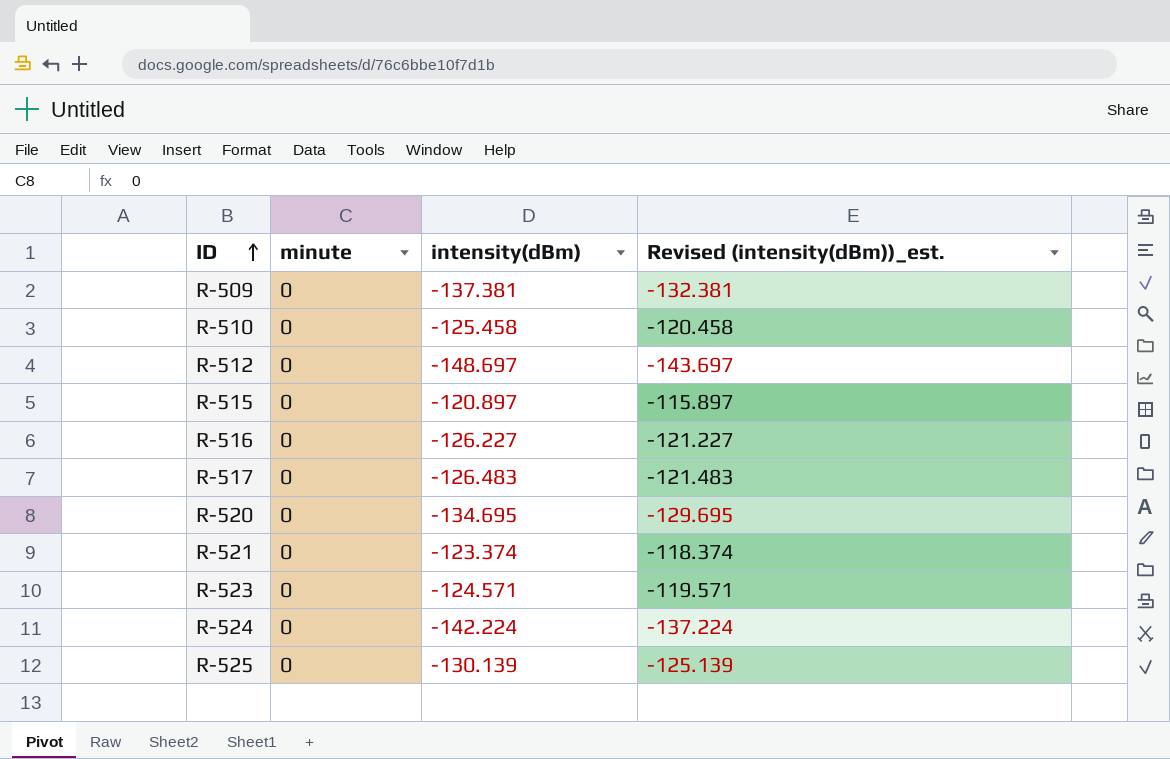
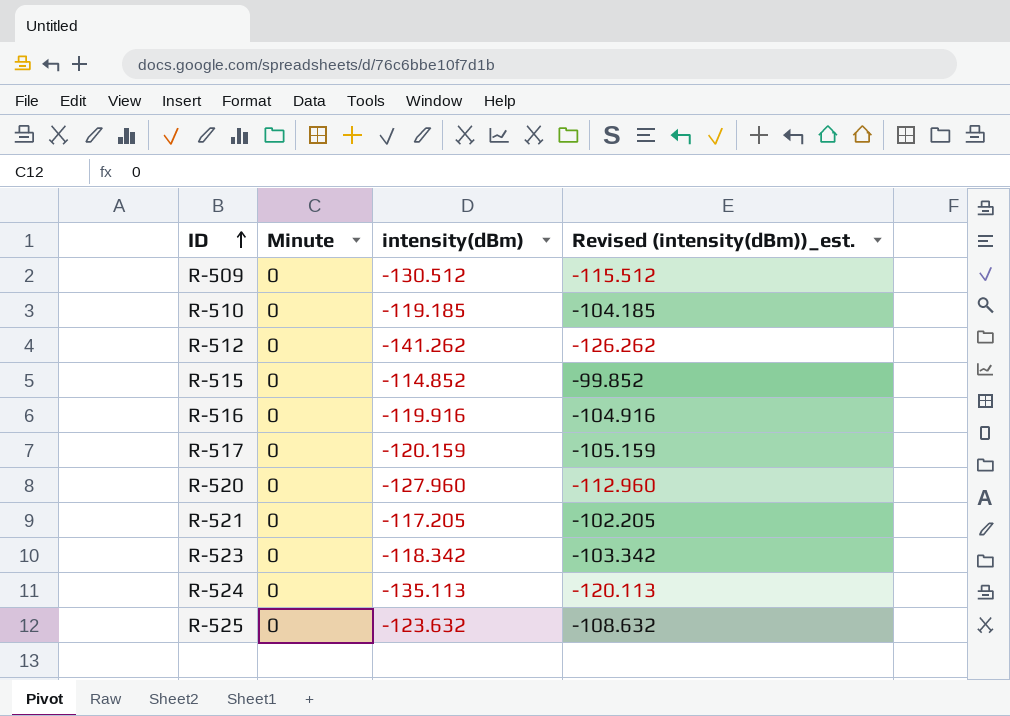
column name: minute -> Minute
column Revised (intensity(dBm))_est. | formula: [intensity(dBm)] + 5 -> [intensity(dBm)] + 15
R-509 | intensity(dBm): -137.381 -> -130.512
R-510 | intensity(dBm): -125.458 -> -119.185
R-512 | intensity(dBm): -148.697 -> -141.262
R-515 | intensity(dBm): -120.897 -> -114.852
R-516 | intensity(dBm): -126.227 -> -119.916
R-517 | intensity(dBm): -126.483 -> -120.159
R-520 | intensity(dBm): -134.695 -> -127.960
R-521 | intensity(dBm): -123.374 -> -117.205
R-523 | intensity(dBm): -124.571 -> -118.342
R-524 | intensity(dBm): -142.224 -> -135.113
R-525 | intensity(dBm): -130.139 -> -123.632

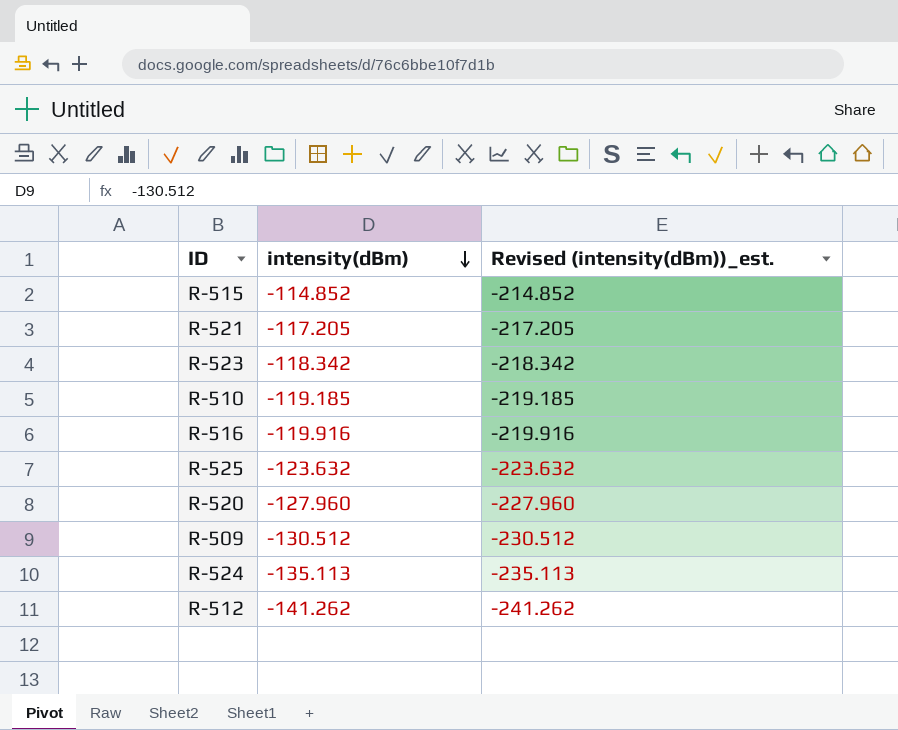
row order: ID ascending -> intensity(dBm) descending
column Minute | position: 2 -> none
column Revised (intensity(dBm))_est. | formula: [intensity(dBm)] + 15 -> [intensity(dBm)] - 100
row R-517: 0 | -120.159 | -105.159 -> none

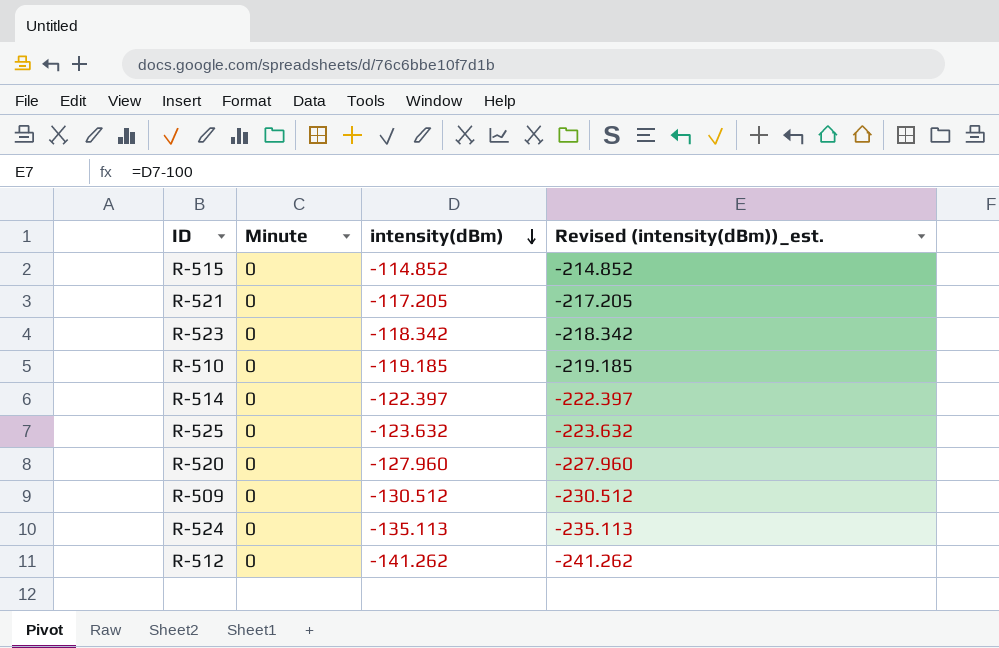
column Minute | position: none -> 2
row R-516: -119.916 | -219.916 -> none
row R-514: none -> 0 | -122.397 | -222.397

